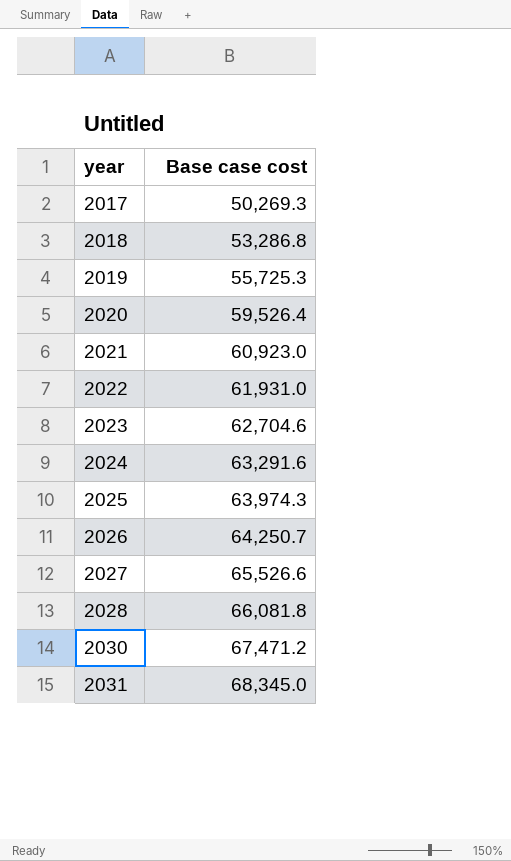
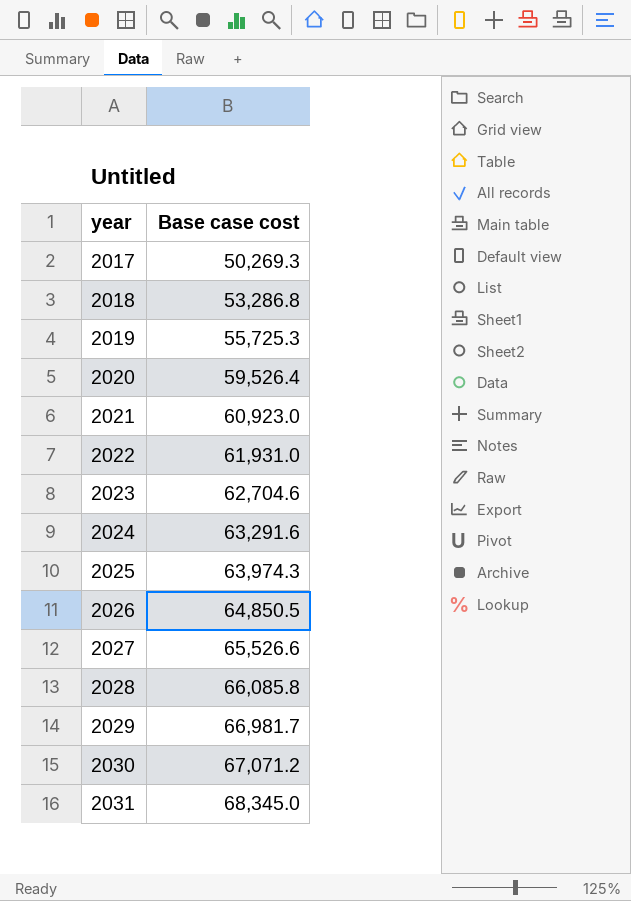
2026 | Base case cost: 64,250.7 -> 64,850.5
2028 | Base case cost: 66,081.8 -> 66,085.8
row 2029: none -> 66,981.7
2030 | Base case cost: 67,471.2 -> 67,071.2

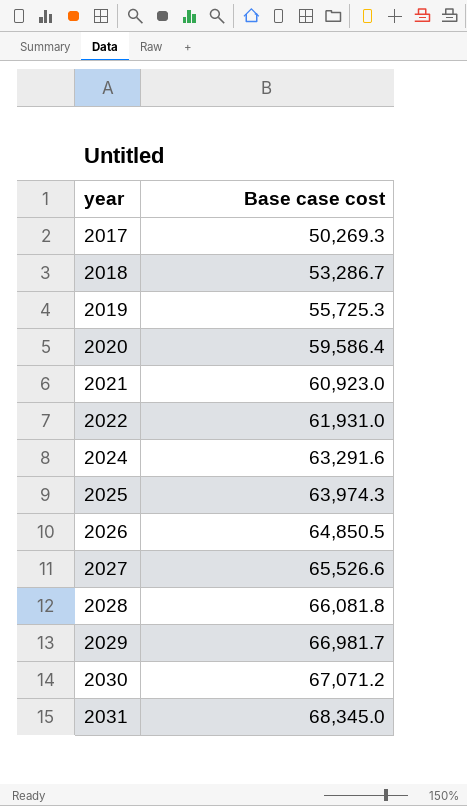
row 2023: 62,704.6 -> none
2018 | Base case cost: 53,286.8 -> 53,286.7
2020 | Base case cost: 59,526.4 -> 59,586.4
2028 | Base case cost: 66,085.8 -> 66,081.8

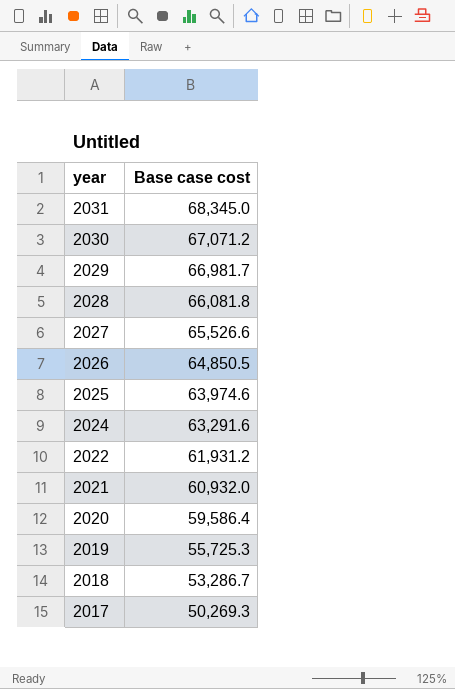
row order: year ascending -> year descending
2025 | Base case cost: 63,974.3 -> 63,974.6
2022 | Base case cost: 61,931.0 -> 61,931.2
2021 | Base case cost: 60,923.0 -> 60,932.0

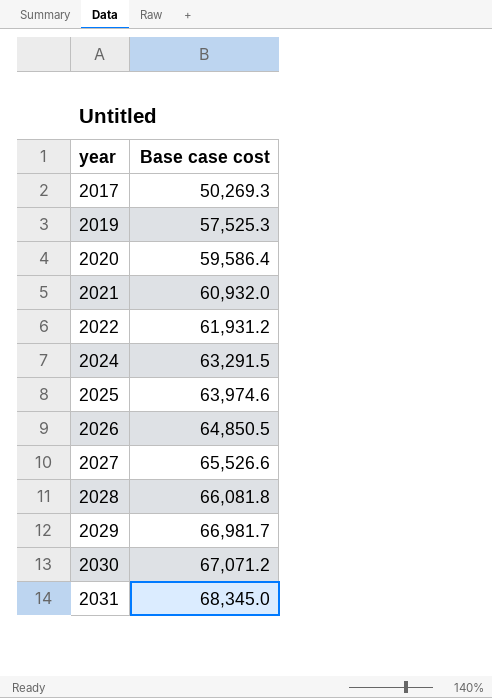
row order: year descending -> year ascending
row 2018: 53,286.7 -> none
2019 | Base case cost: 55,725.3 -> 57,525.3
2024 | Base case cost: 63,291.6 -> 63,291.5

